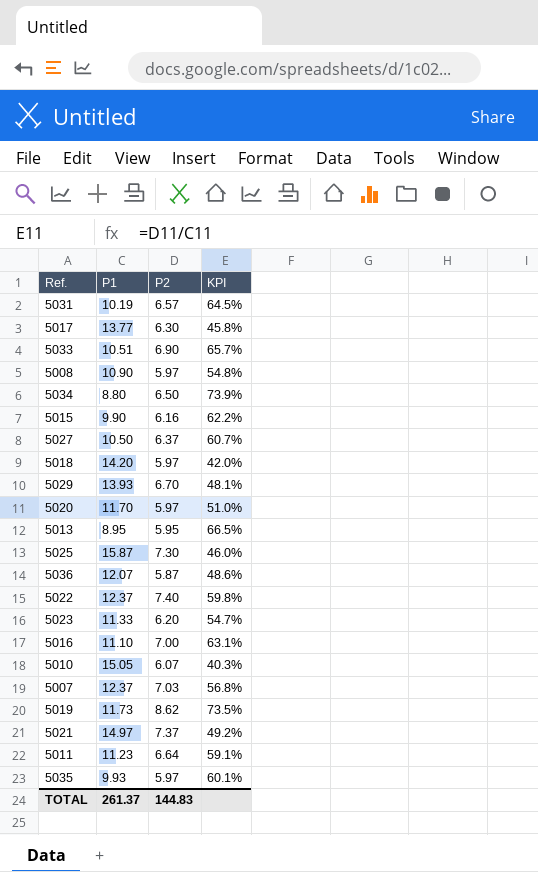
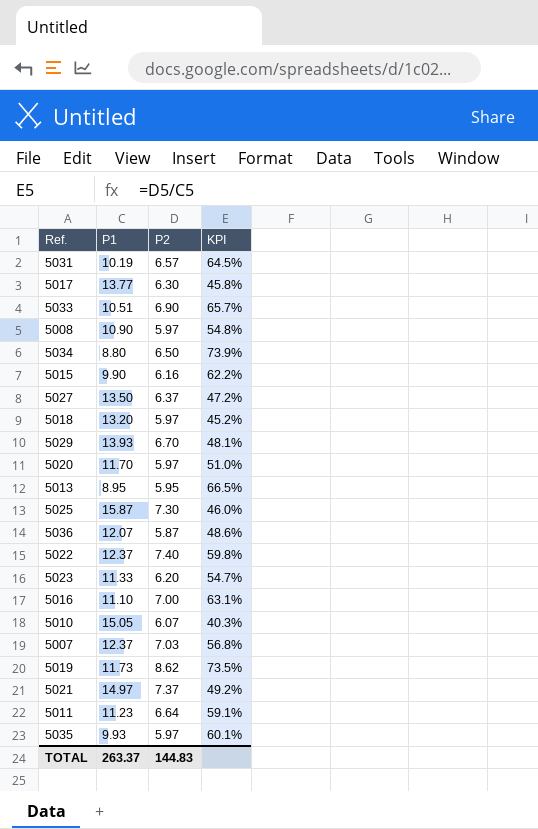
5027 | P1: 10.50 -> 13.50
5027 | KPI: 60.7% -> 47.2%
5018 | P1: 14.20 -> 13.20
5018 | KPI: 42.0% -> 45.2%
TOTAL | P1: 261.37 -> 263.37

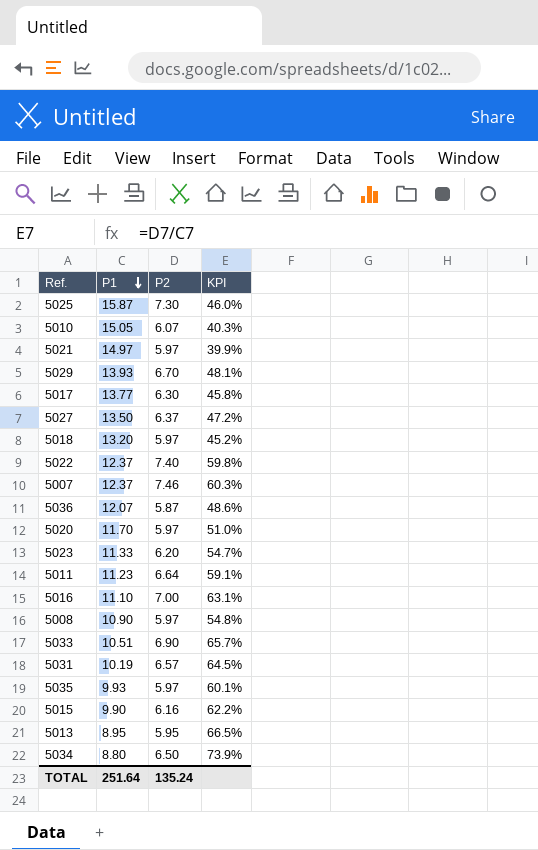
row order: none -> P1 descending
row 5019: 11.73 | 8.62 | 73.5% -> none
5021 | P2: 7.37 -> 5.97
5021 | KPI: 49.2% -> 39.9%
5007 | P2: 7.03 -> 7.46
5007 | KPI: 56.8% -> 60.3%
TOTAL | P1: 263.37 -> 251.64
TOTAL | P2: 144.83 -> 135.24

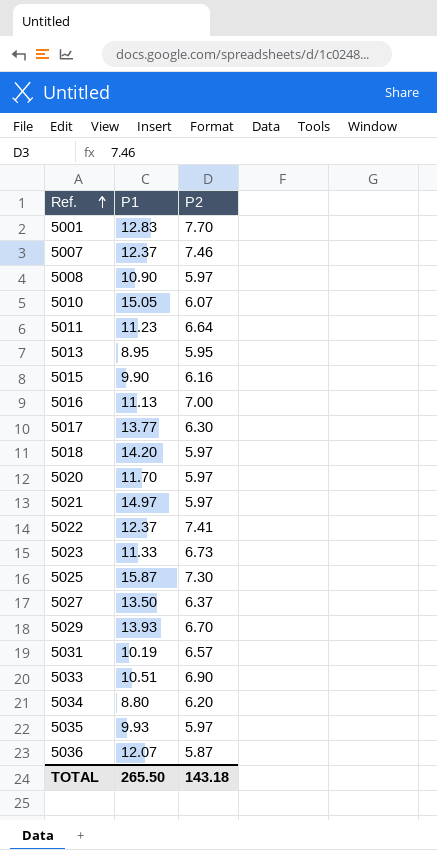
row order: P1 descending -> Ref. ascending
column KPI | formula: [P2] / [P1] -> none
row 5001: none -> 12.83 | 7.70
5016 | P1: 11.10 -> 11.13
5018 | P1: 13.20 -> 14.20
5022 | P2: 7.40 -> 7.41
5023 | P2: 6.20 -> 6.73
5034 | P2: 6.50 -> 6.20
TOTAL | P1: 251.64 -> 265.50
TOTAL | P2: 135.24 -> 143.18

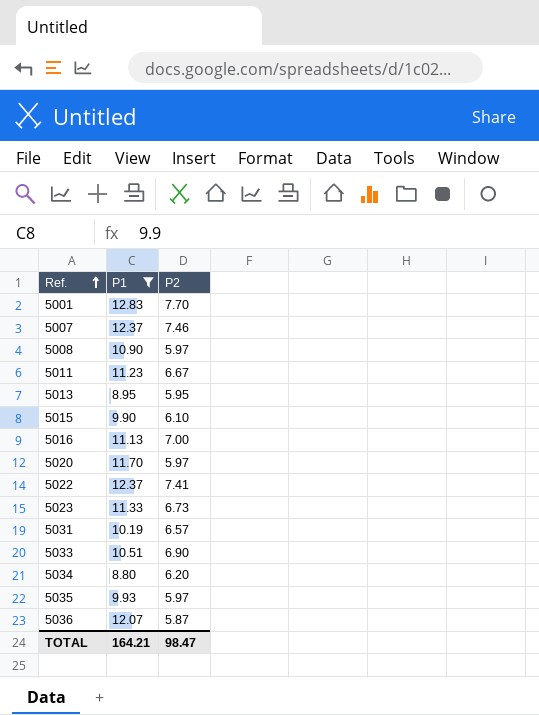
filter: none -> P1 <= 12.83
5011 | P2: 6.64 -> 6.67
5015 | P2: 6.16 -> 6.10
TOTAL | P1: 265.50 -> 164.21
TOTAL | P2: 143.18 -> 98.47

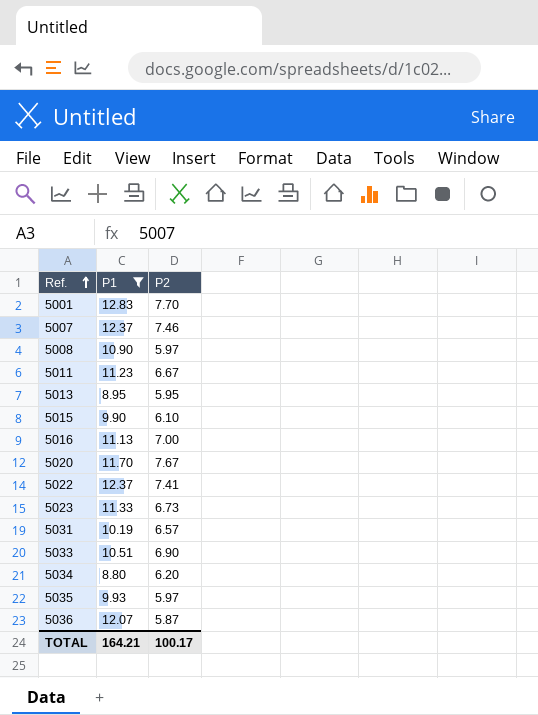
5020 | P2: 5.97 -> 7.67
TOTAL | P2: 98.47 -> 100.17

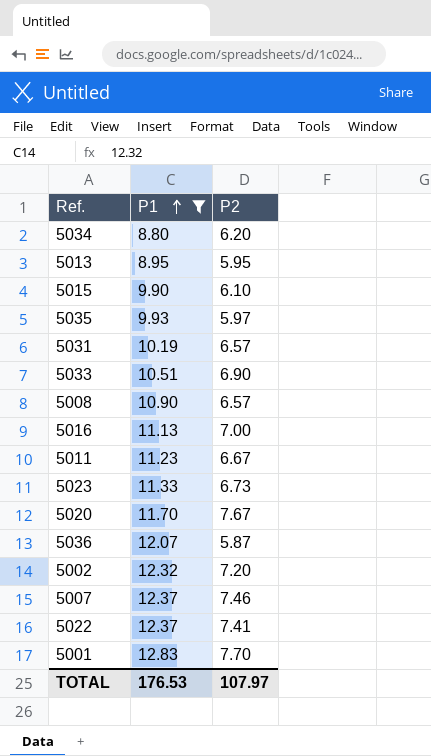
row order: Ref. ascending -> P1 ascending
5008 | P2: 5.97 -> 6.57
row 5002: none -> 12.32 | 7.20
TOTAL | P1: 164.21 -> 176.53
TOTAL | P2: 100.17 -> 107.97

